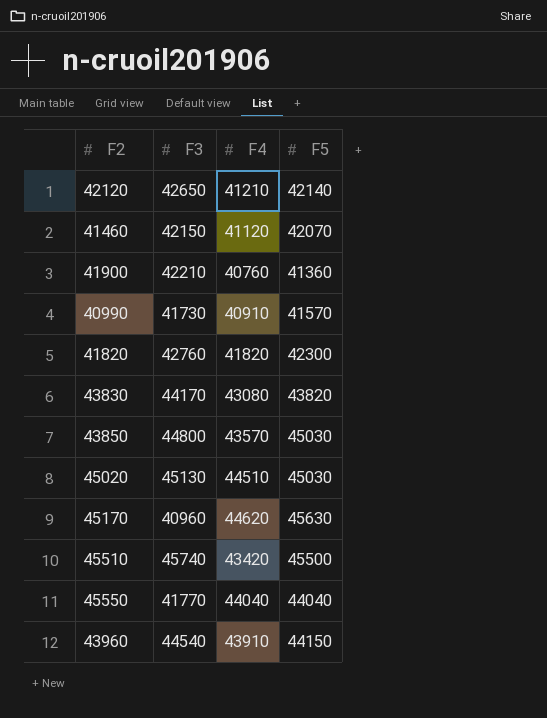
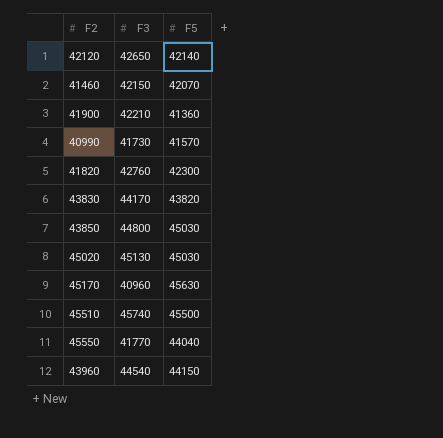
column F4 | position: 3 -> none

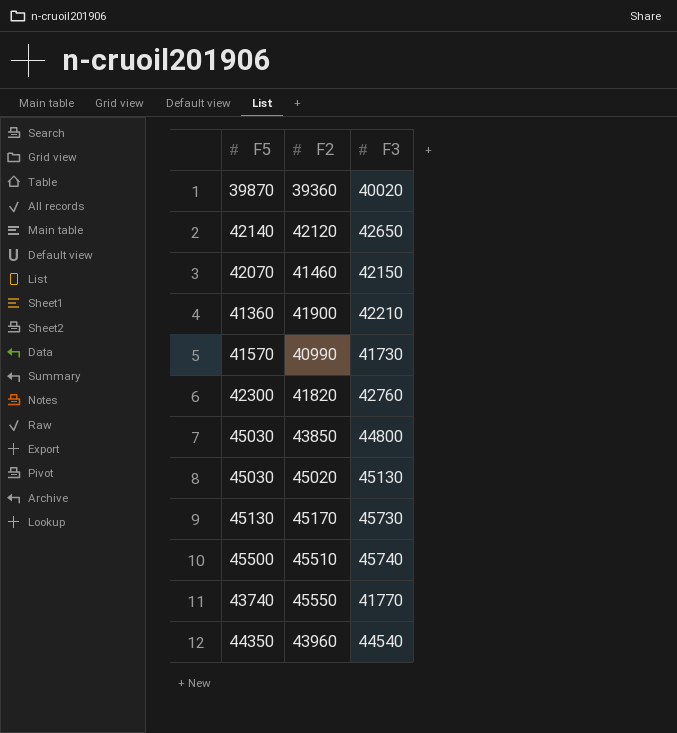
column F5 | position: 3 -> 1
row 43830: 44170 | 43820 -> none
row 39360: none -> 39870 | 40020
45170 | F5: 45630 -> 45130
45170 | F3: 40960 -> 45730
45550 | F5: 44040 -> 43740
43960 | F5: 44150 -> 44350

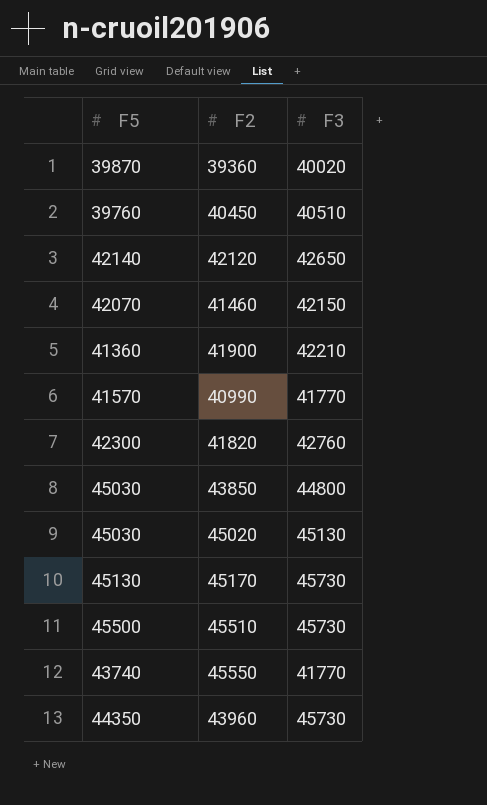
row 40450: none -> 39760 | 40510
40990 | F3: 41730 -> 41770
45510 | F3: 45740 -> 45730
43960 | F3: 44540 -> 45730

